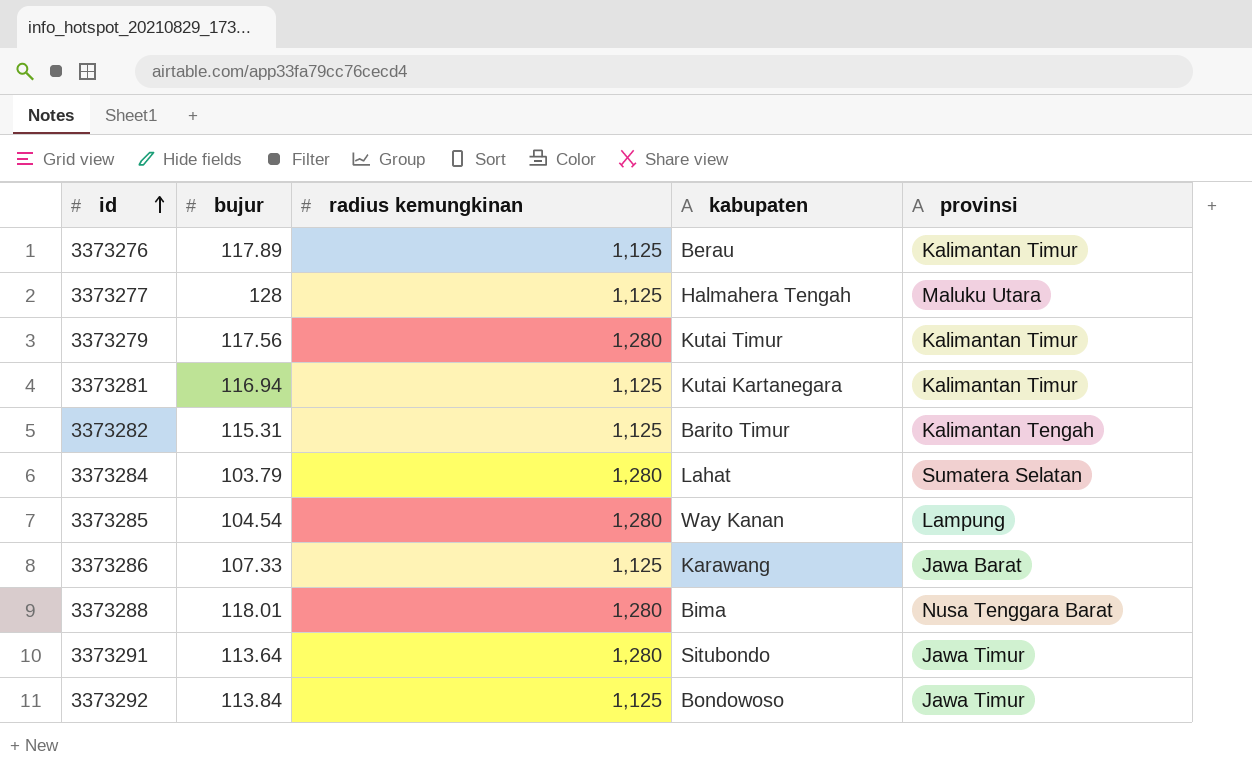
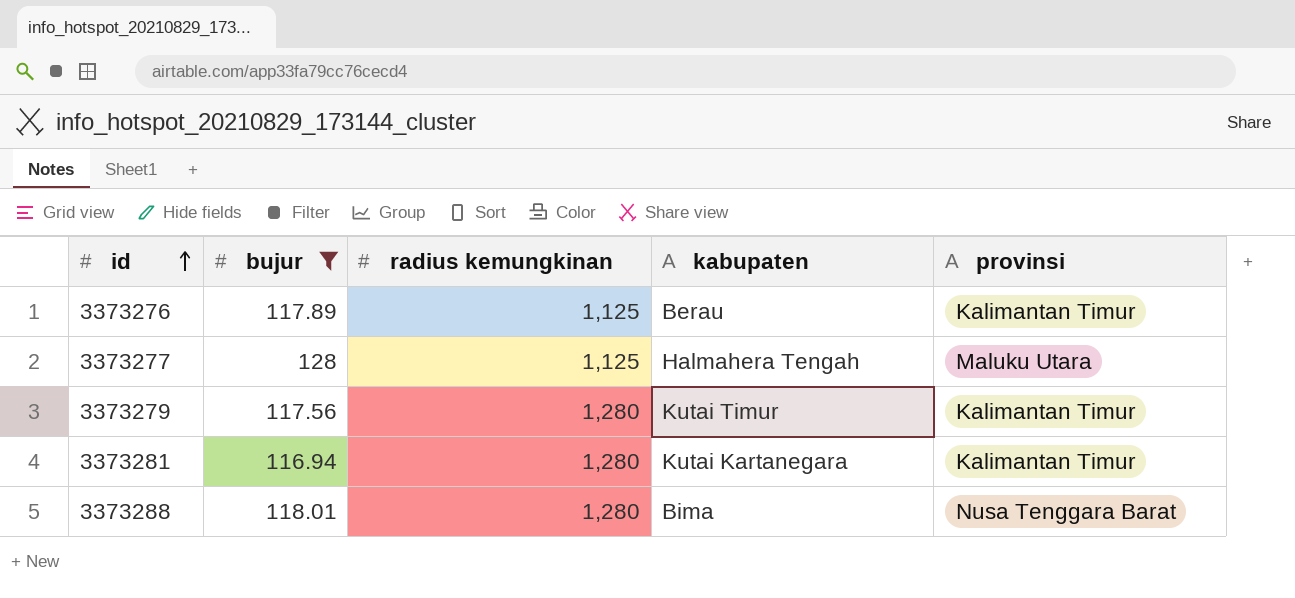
filter: none -> bujur >= 116.94
3373281 | radius kemungkinan: 1,125 -> 1,280

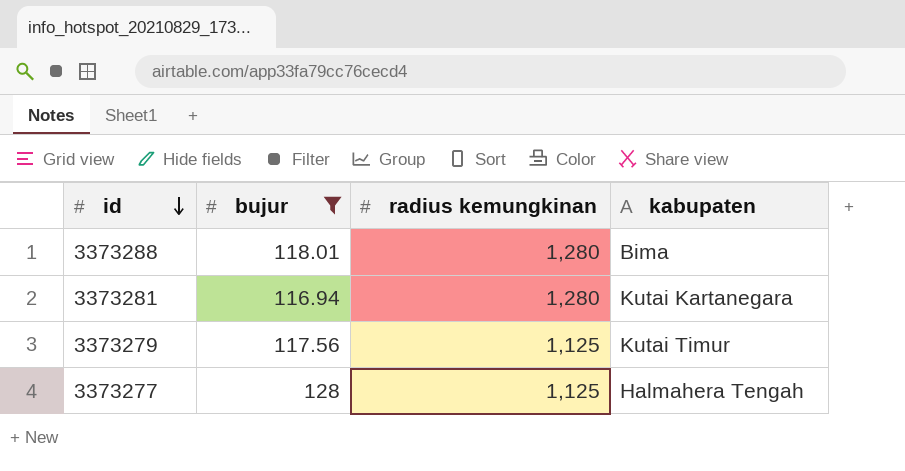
row order: id ascending -> id descending
column provinsi | position: 5 -> none
row 3373276: 117.89 | 1,125 | Berau | Kalimantan Timur -> none
3373279 | radius kemungkinan: 1,280 -> 1,125

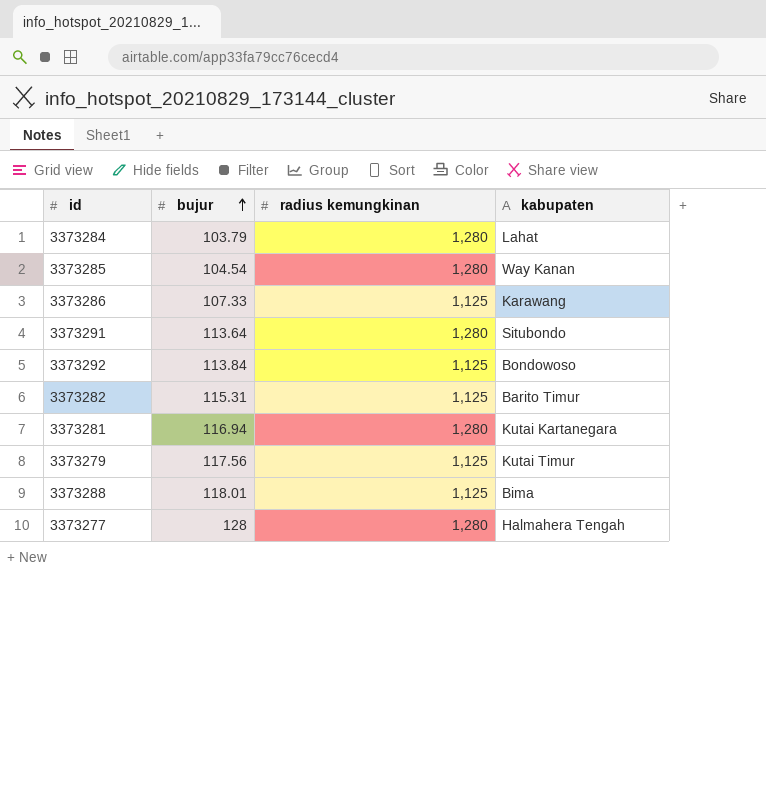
filter: bujur >= 116.94 -> none
row order: id descending -> bujur ascending
3373288 | radius kemungkinan: 1,280 -> 1,125
3373277 | radius kemungkinan: 1,125 -> 1,280

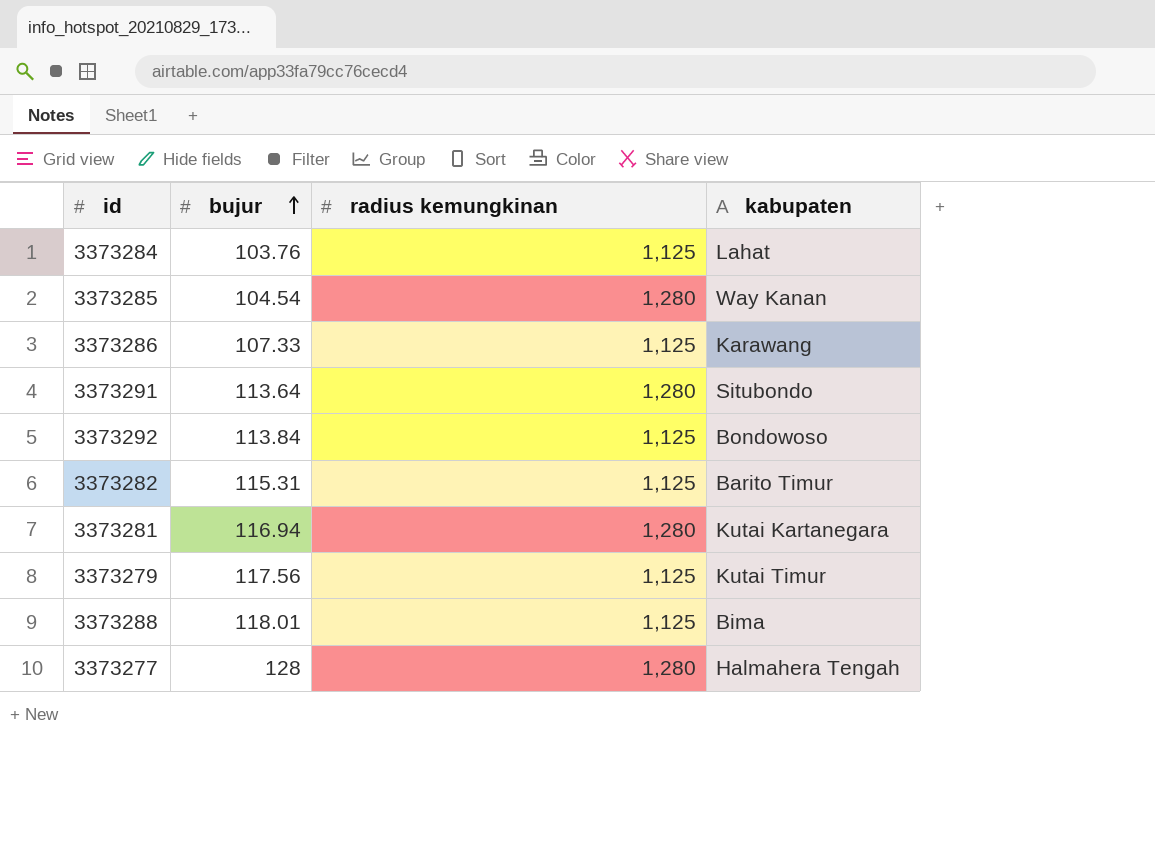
3373284 | bujur: 103.79 -> 103.76
3373284 | radius kemungkinan: 1,280 -> 1,125

